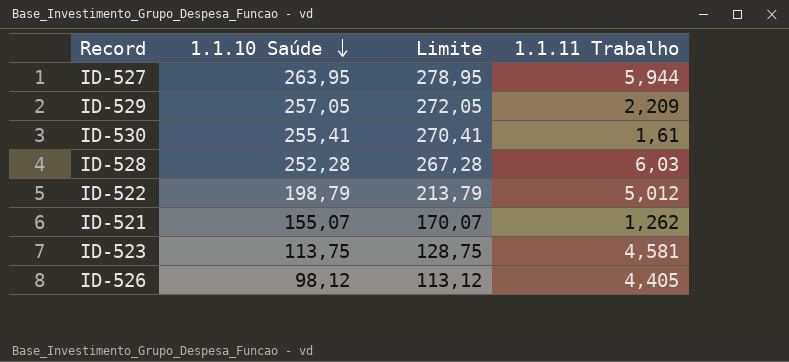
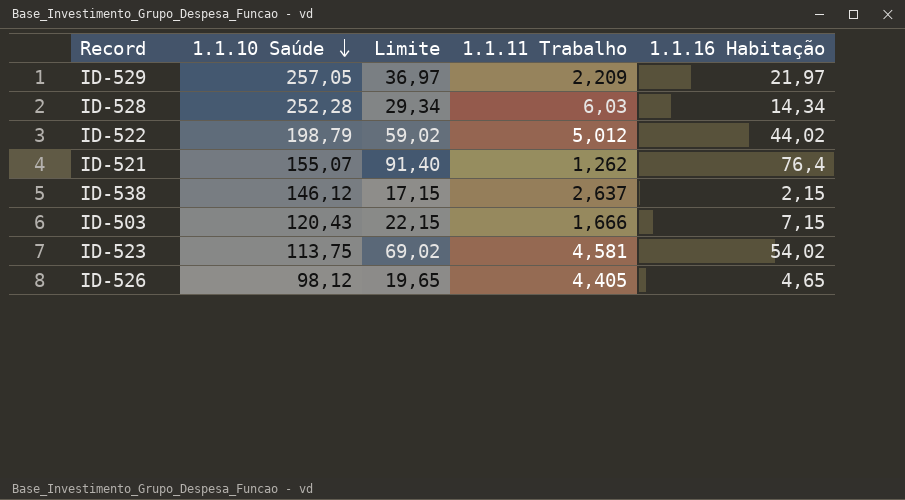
column Limite | formula: [1.1.10 Saúde] + 15 -> [1.1.16 Habitação] + 15
column 1.1.16 Habitação | position: none -> 5
row ID-527: 263,95 | 278,95 | 5,944 -> none
row ID-530: 255,41 | 270,41 | 1,61 -> none
row ID-538: none -> 146,12 | 17,15 | 2,637 | 2,15
row ID-503: none -> 120,43 | 22,15 | 1,666 | 7,15

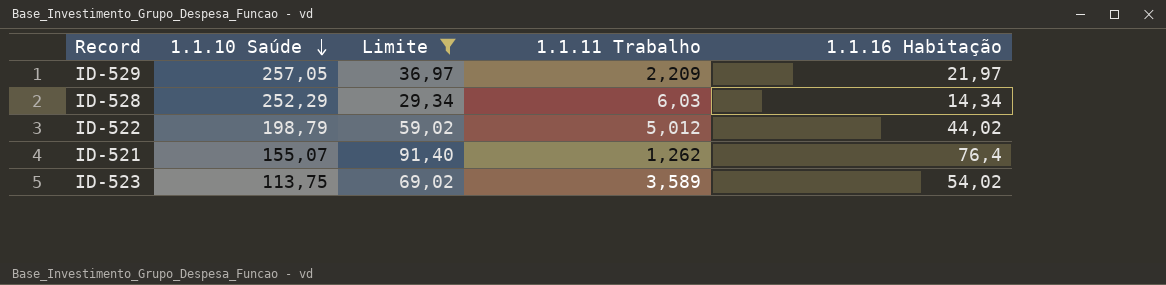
filter: none -> Limite >= 29,34
ID-528 | 1.1.10 Saúde: 252,28 -> 252,29
ID-523 | 1.1.11 Trabalho: 4,581 -> 3,589

